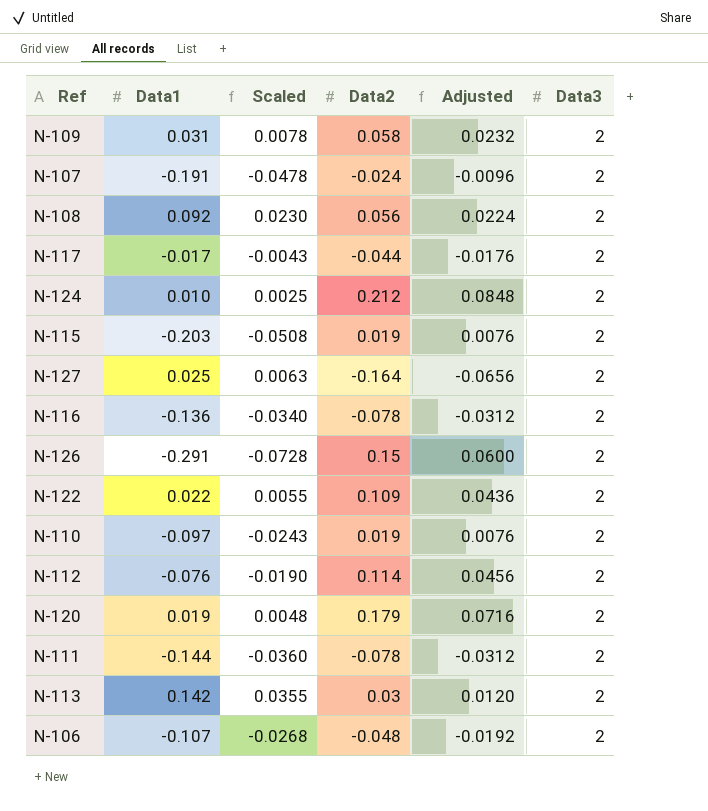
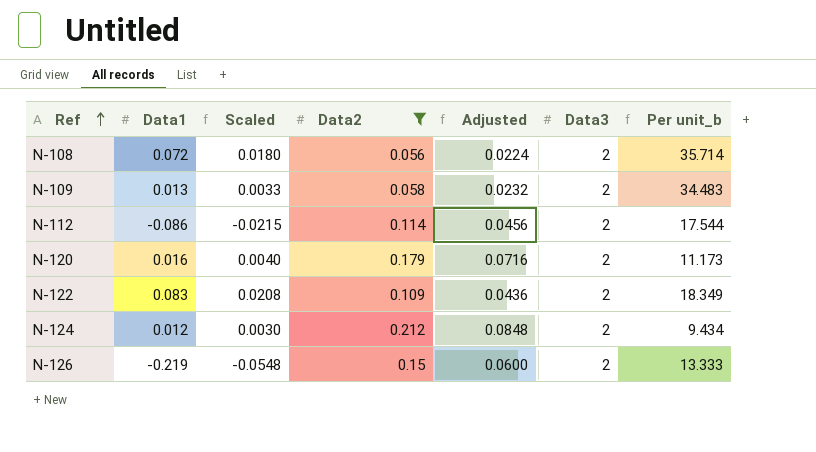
filter: none -> Data2 >= 0.056
row order: none -> Ref ascending
column Per unit_b | formula: none -> [Data3] / [Data2]
N-108 | Data1: 0.092 -> 0.072
N-108 | Scaled: 0.0230 -> 0.0180
N-109 | Data1: 0.031 -> 0.013
N-109 | Scaled: 0.0078 -> 0.0033
N-112 | Data1: -0.076 -> -0.086
N-112 | Scaled: -0.0190 -> -0.0215
N-120 | Data1: 0.019 -> 0.016
N-120 | Scaled: 0.0048 -> 0.0040
N-122 | Data1: 0.022 -> 0.083
N-122 | Scaled: 0.0055 -> 0.0208
N-124 | Data1: 0.010 -> 0.012
N-124 | Scaled: 0.0025 -> 0.0030
N-126 | Data1: -0.291 -> -0.219
N-126 | Scaled: -0.0728 -> -0.0548

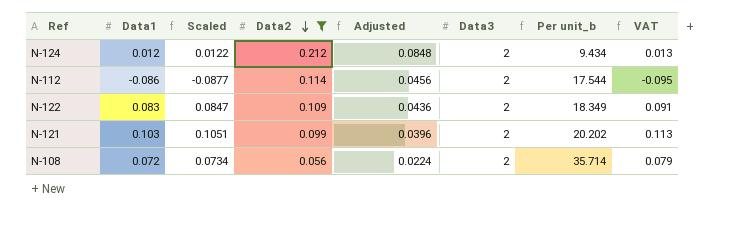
row order: Ref ascending -> Data2 descending
column Scaled | formula: [Data1] * 0.25 -> [Data1] * 1.02
column VAT | formula: none -> [Data1] * 1.1
row N-109: 0.013 | 0.0033 | 0.058 | 0.0232 | 2 | 34.483 -> none
row N-120: 0.016 | 0.0040 | 0.179 | 0.0716 | 2 | 11.173 -> none
row N-126: -0.219 | -0.0548 | 0.15 | 0.0600 | 2 | 13.333 -> none
row N-121: none -> 0.103 | 0.1051 | 0.099 | 0.0396 | 2 | 20.202 | 0.113

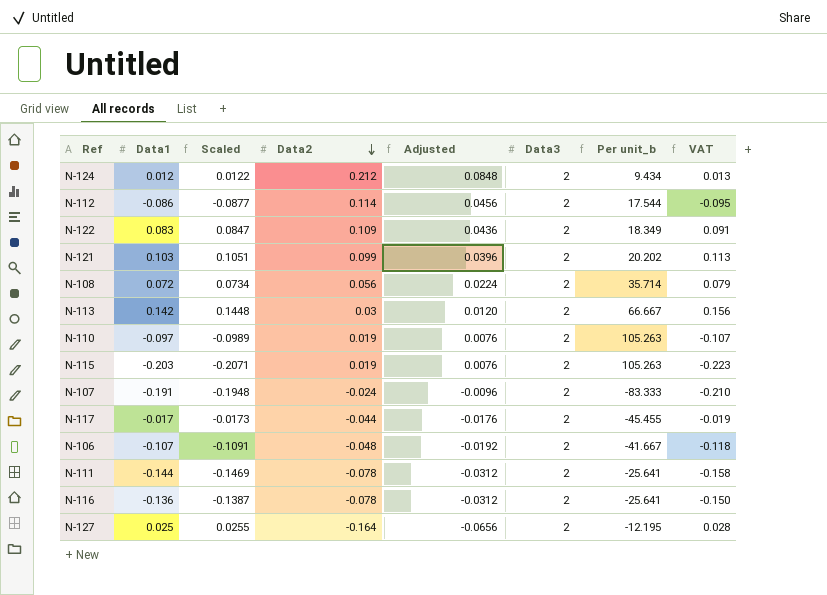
filter: Data2 >= 0.056 -> none

